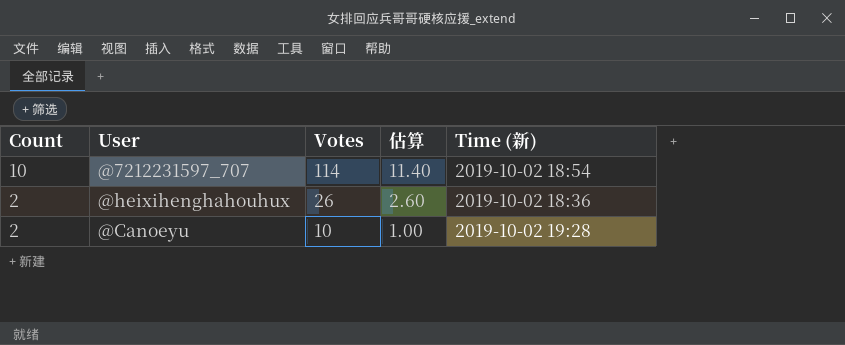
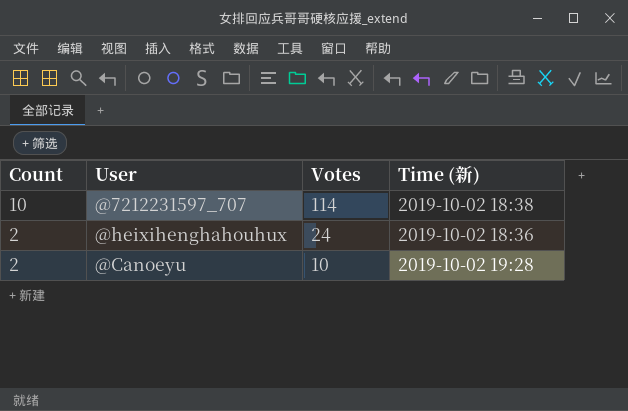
column 估算 | formula: [Votes] * 0.1 -> none
@7212231597_707 | Time (新): 2019-10-02 18:54 -> 2019-10-02 18:38
@heixihenghahouhux | Votes: 26 -> 24

